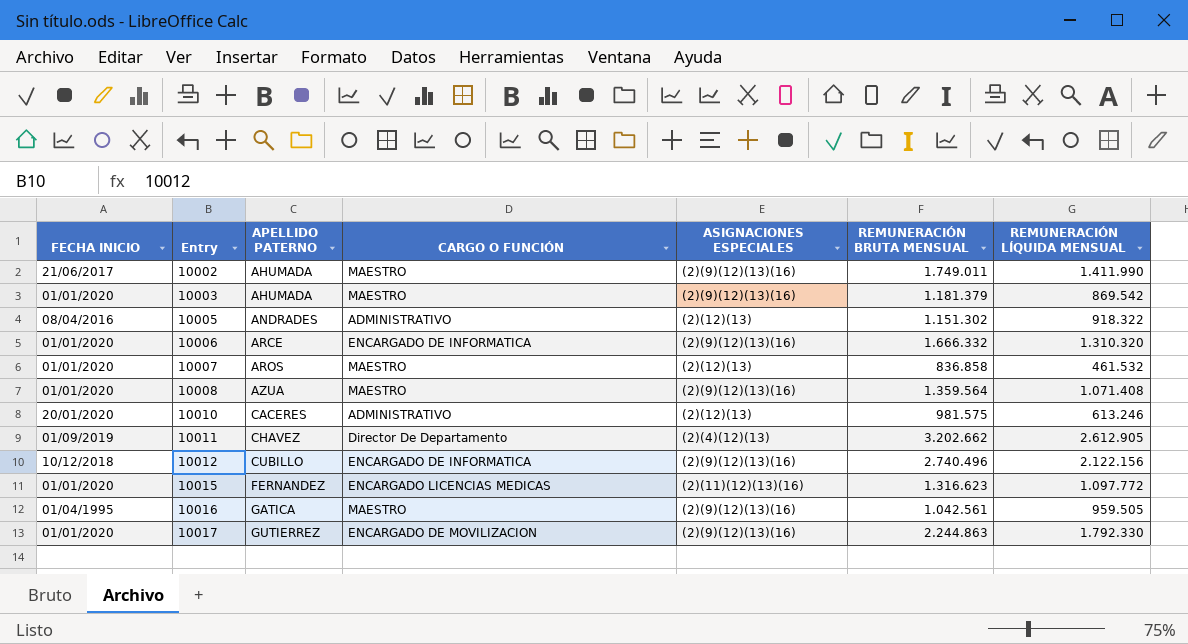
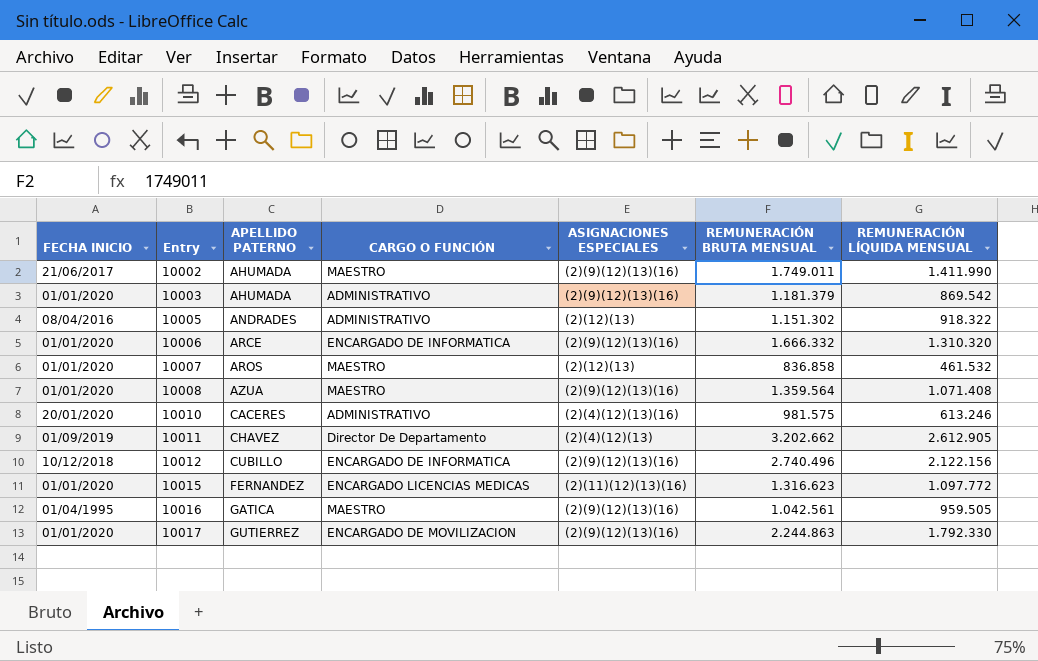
10003 | CARGO O FUNCIÓN: MAESTRO -> ADMINISTRATIVO
10010 | ASIGNACIONES ESPECIALES: (2)(12)(13) -> (2)(4)(12)(13)(16)

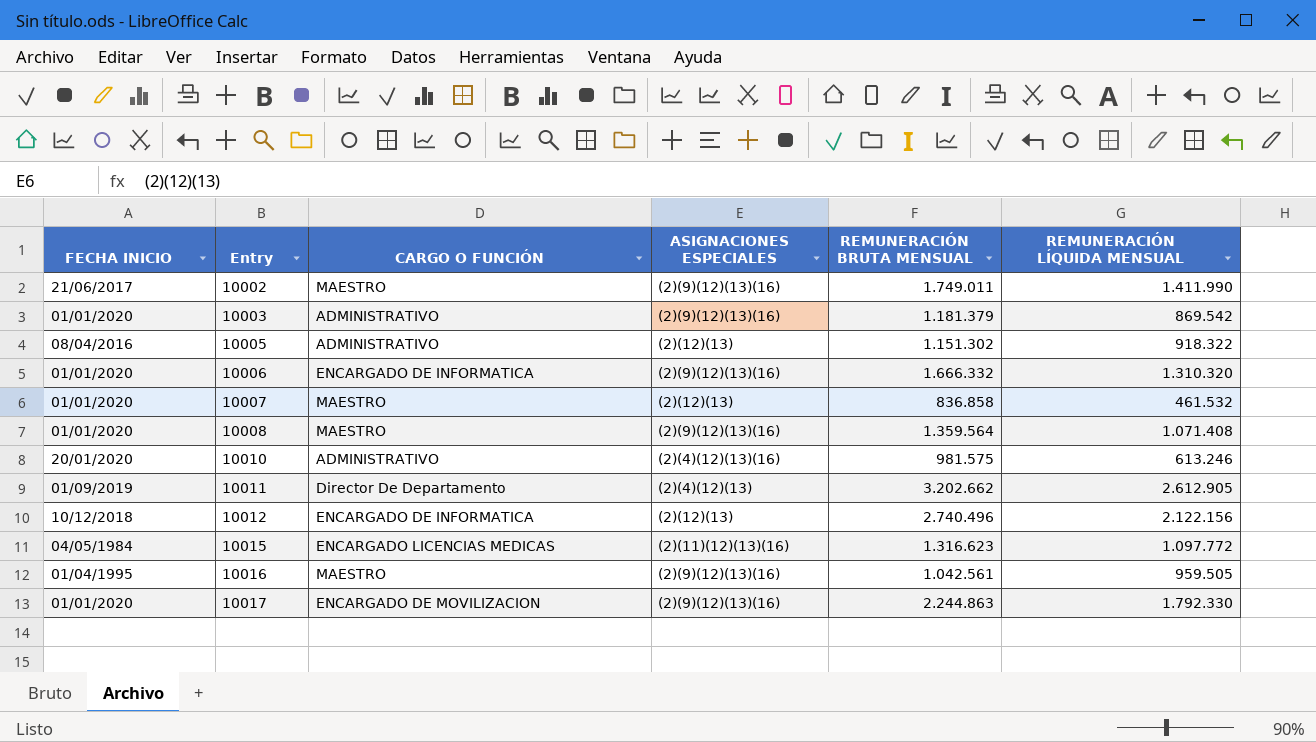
column APELLIDO PATERNO | position: 3 -> none
10012 | ASIGNACIONES ESPECIALES: (2)(9)(12)(13)(16) -> (2)(12)(13)
10015 | FECHA INICIO: 01/01/2020 -> 04/05/1984

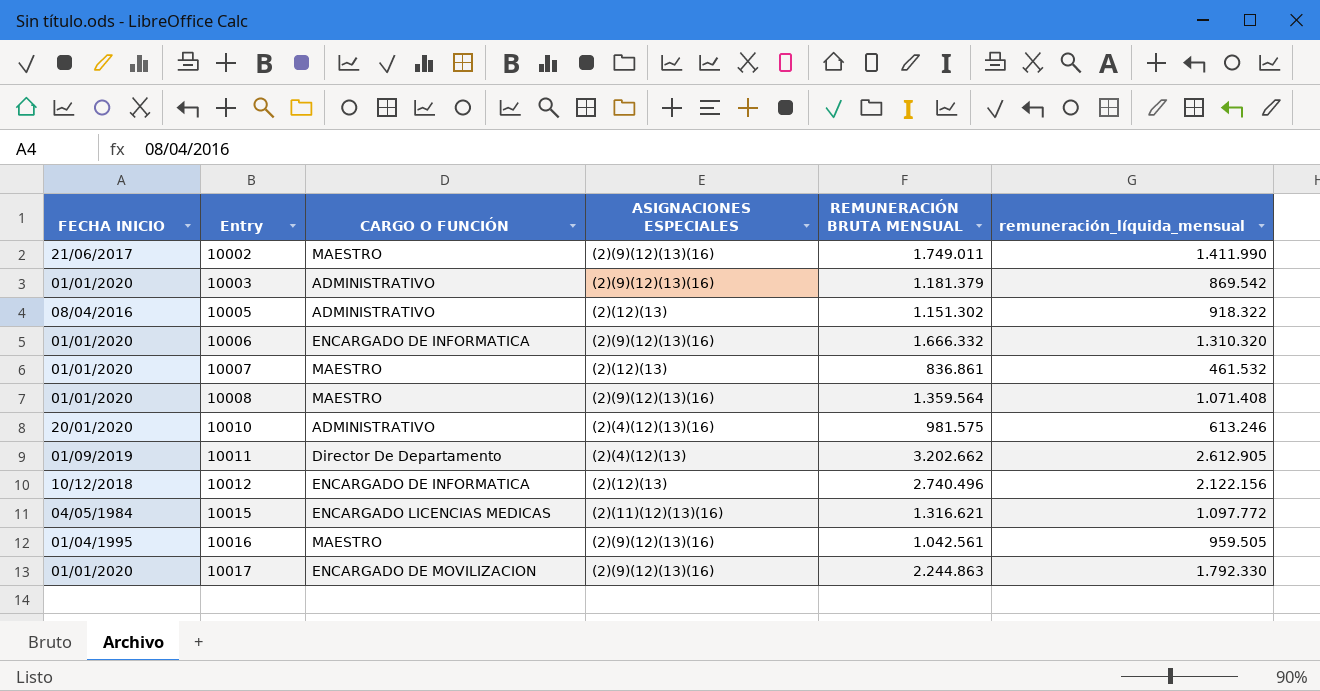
column name: REMUNERACIÓN LÍQUIDA MENSUAL -> remuneración_líquida_mensual
10007 | REMUNERACIÓN BRUTA MENSUAL: 836.858 -> 836.861
10015 | REMUNERACIÓN BRUTA MENSUAL: 1.316.623 -> 1.316.621

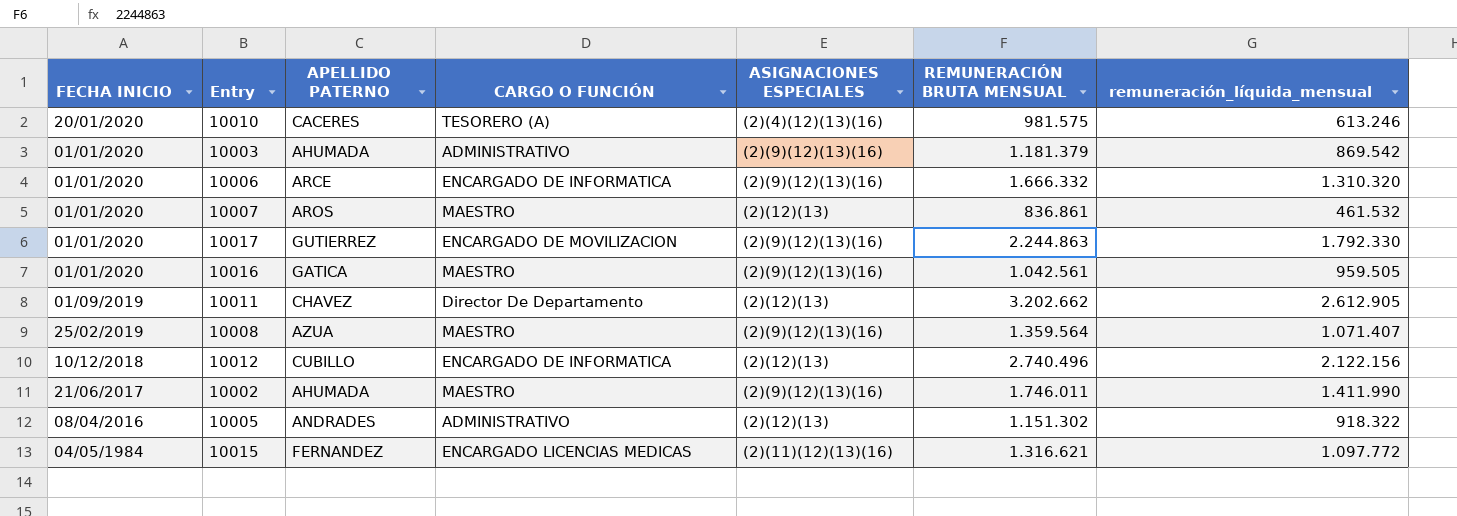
row order: Entry ascending -> FECHA INICIO descending
column APELLIDO PATERNO | position: none -> 3
10010 | CARGO O FUNCIÓN: ADMINISTRATIVO -> TESORERO (A)
10016 | FECHA INICIO: 01/04/1995 -> 01/01/2020
10011 | ASIGNACIONES ESPECIALES: (2)(4)(12)(13) -> (2)(12)(13)
10008 | FECHA INICIO: 01/01/2020 -> 25/02/2019
10008 | remuneración_líquida_mensual: 1.071.408 -> 1.071.407
10002 | REMUNERACIÓN BRUTA MENSUAL: 1.749.011 -> 1.746.011

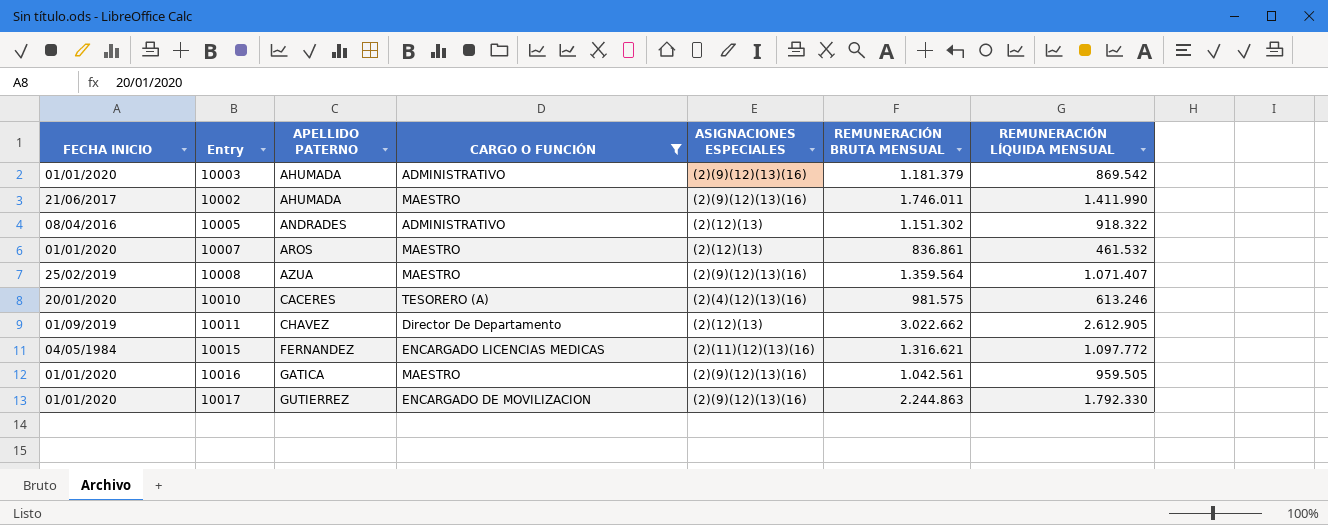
filter: none -> CARGO O FUNCIÓN != ENCARGADO DE INFORMATICA
row order: FECHA INICIO descending -> APELLIDO PATERNO ascending
column name: remuneración_líquida_mensual -> REMUNERACIÓN LÍQUIDA MENSUAL
10011 | REMUNERACIÓN BRUTA MENSUAL: 3.202.662 -> 3.022.662

